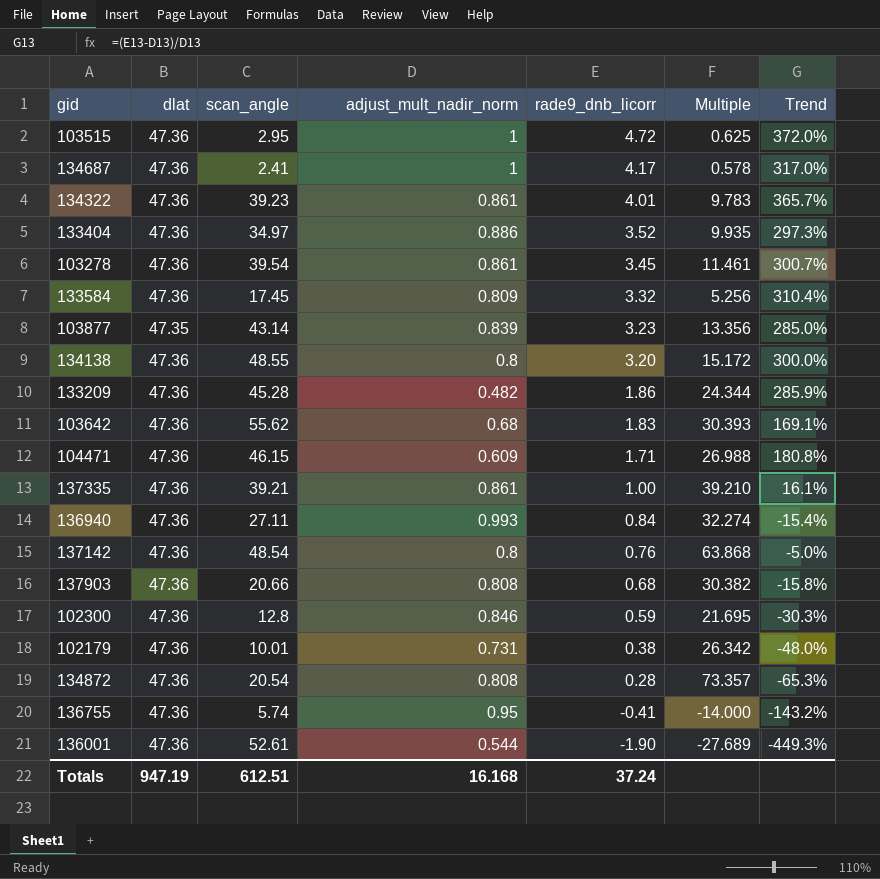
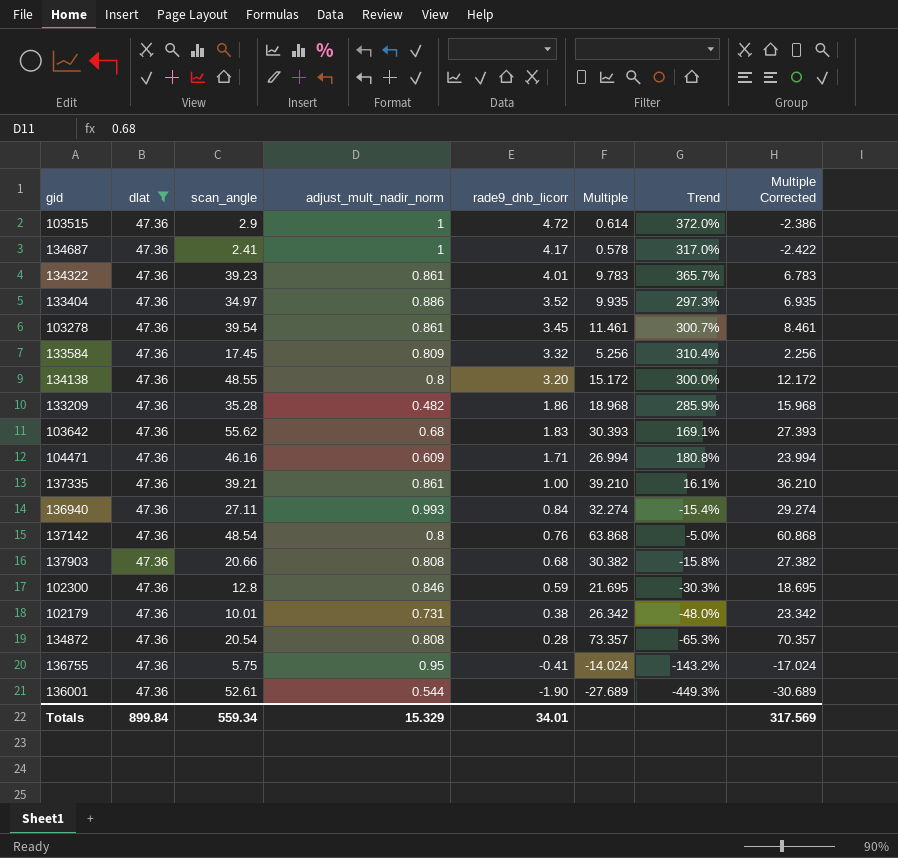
filter: none -> dlat = 47.36
column Multiple Corrected | formula: none -> [Multiple] - 3
103515 | scan_angle: 2.95 -> 2.9
103515 | Multiple: 0.625 -> 0.614
133209 | scan_angle: 45.28 -> 35.28
133209 | Multiple: 24.344 -> 18.968
104471 | scan_angle: 46.15 -> 46.16
104471 | Multiple: 26.988 -> 26.994
136755 | scan_angle: 5.74 -> 5.75
136755 | Multiple: -14.000 -> -14.024
Totals | dlat: 947.19 -> 899.84
Totals | scan_angle: 612.51 -> 559.34
Totals | adjust_mult_nadir_norm: 16.168 -> 15.329
Totals | rade9_dnb_licorr: 37.24 -> 34.01

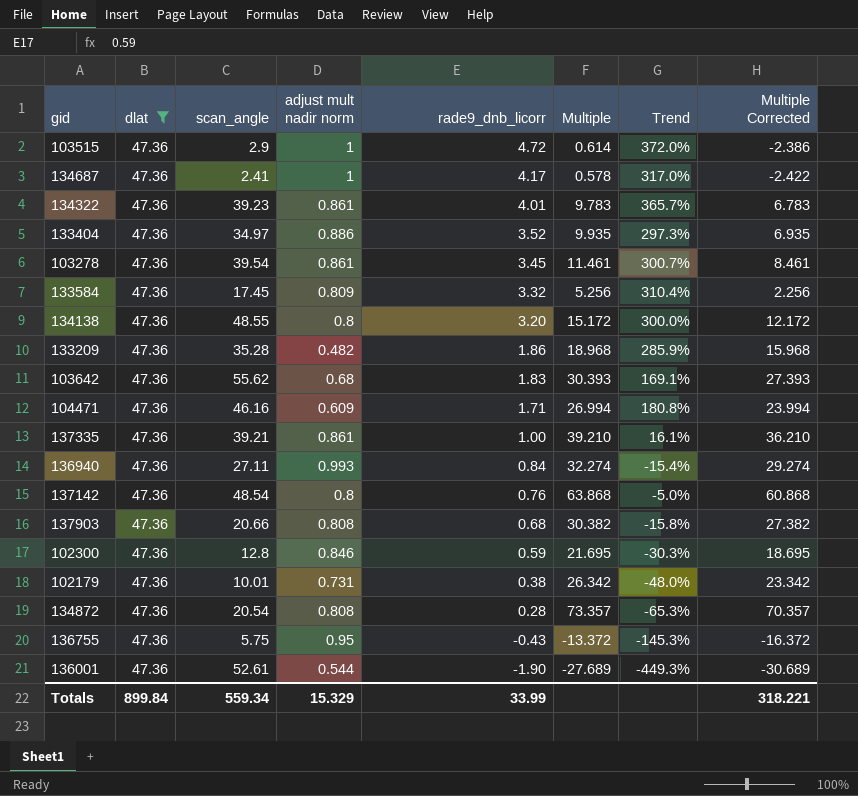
column name: adjust_mult_nadir_norm -> adjust mult nadir norm
136755 | rade9_dnb_licorr: -0.41 -> -0.43
136755 | Multiple: -14.024 -> -13.372
136755 | Trend: -143.2% -> -145.3%
136755 | Multiple Corrected: -17.024 -> -16.372
Totals | rade9_dnb_licorr: 34.01 -> 33.99
Totals | Multiple Corrected: 317.569 -> 318.221

